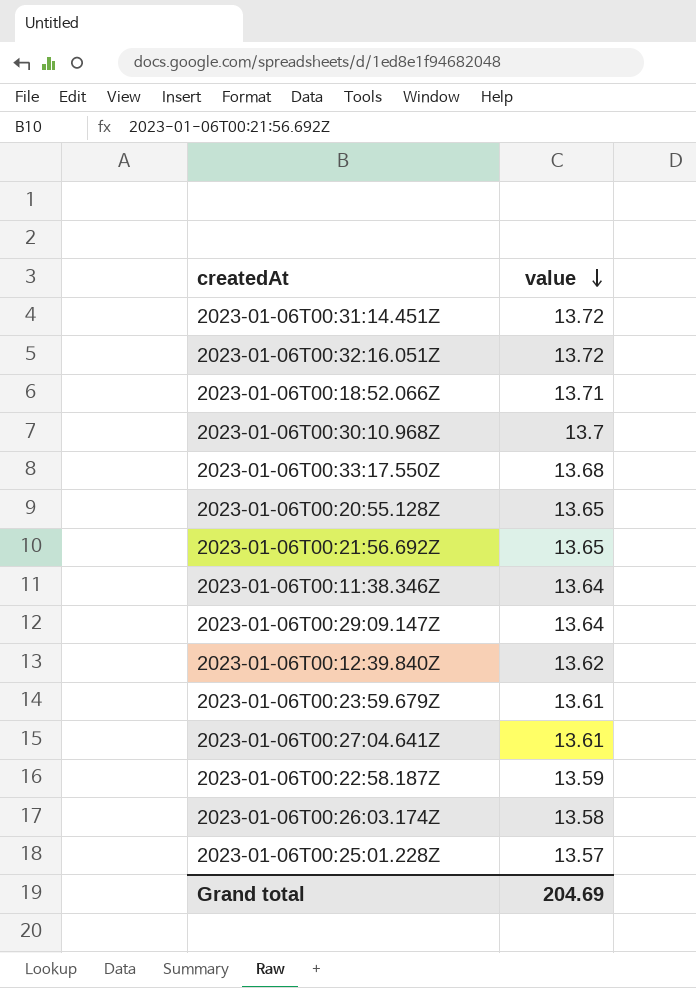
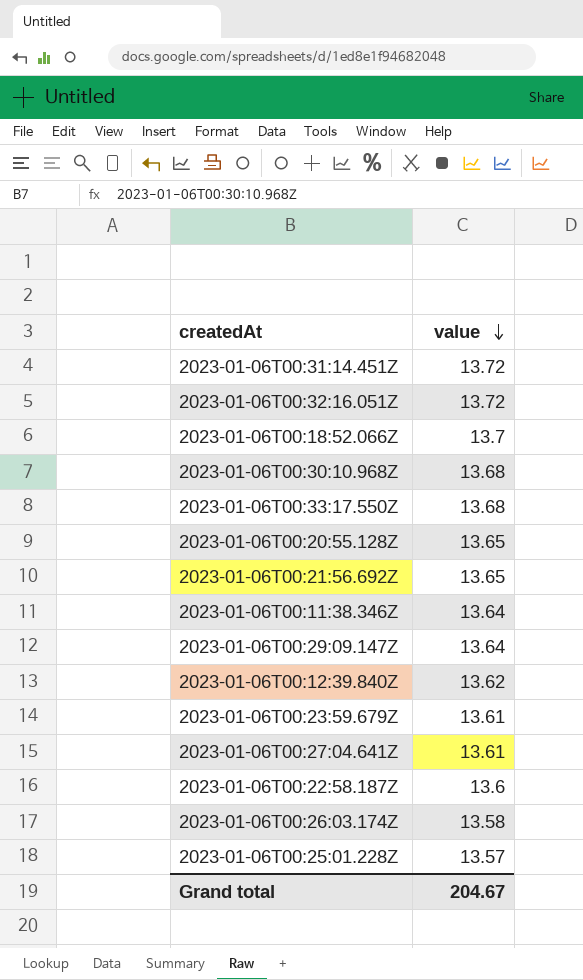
2023-01-06T00:18:52.066Z | value: 13.71 -> 13.7
2023-01-06T00:30:10.968Z | value: 13.7 -> 13.68
2023-01-06T00:22:58.187Z | value: 13.59 -> 13.6
Grand total | value: 204.69 -> 204.67

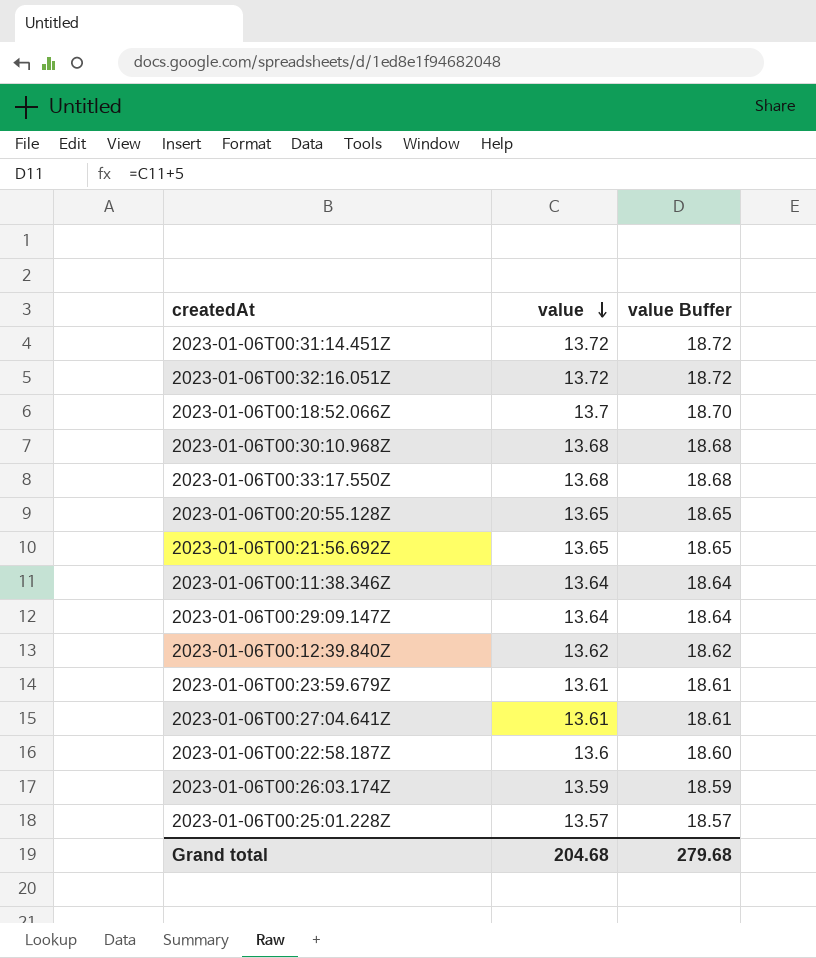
column value Buffer | formula: none -> [value] + 5
2023-01-06T00:26:03.174Z | value: 13.58 -> 13.59
Grand total | value: 204.67 -> 204.68

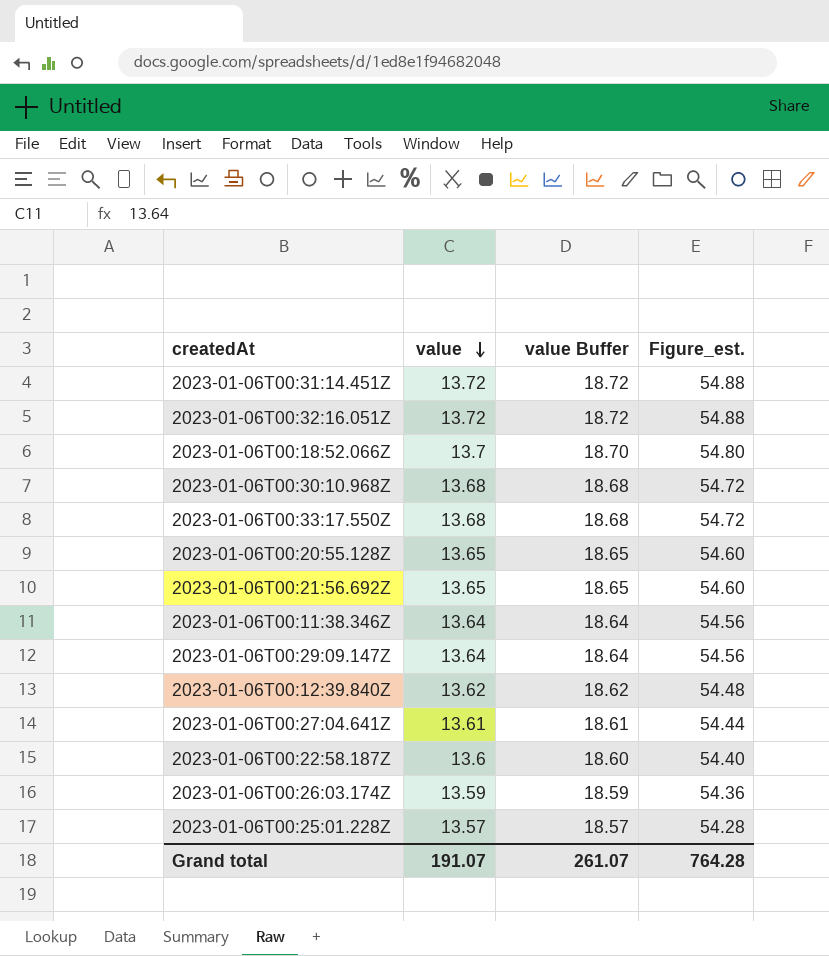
column Figure_est. | formula: none -> [value] * 4
row 2023-01-06T00:23:59.679Z: 13.61 | 18.61 -> none
Grand total | value: 204.68 -> 191.07
Grand total | value Buffer: 279.68 -> 261.07

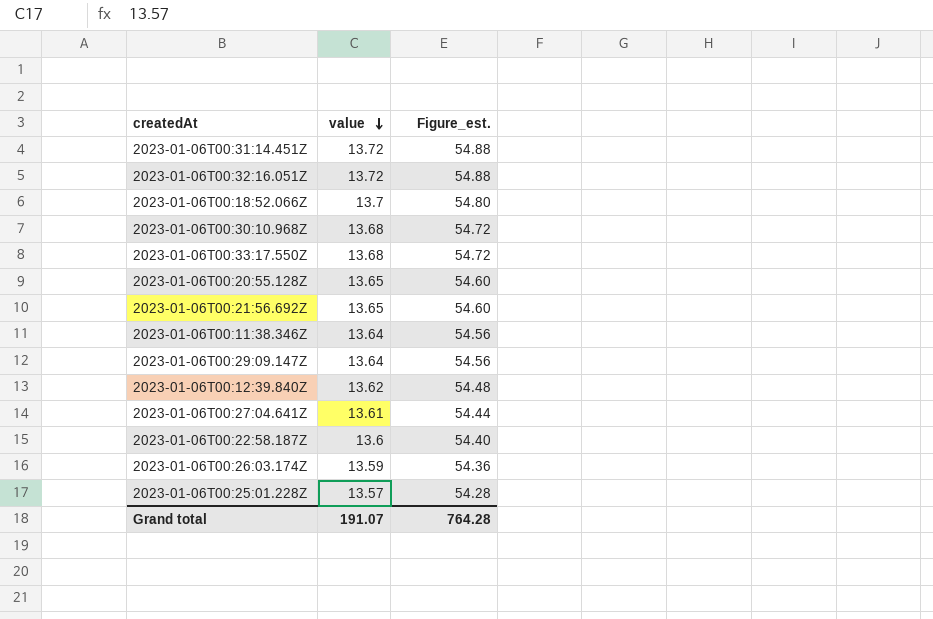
column value Buffer | formula: [value] + 5 -> none

